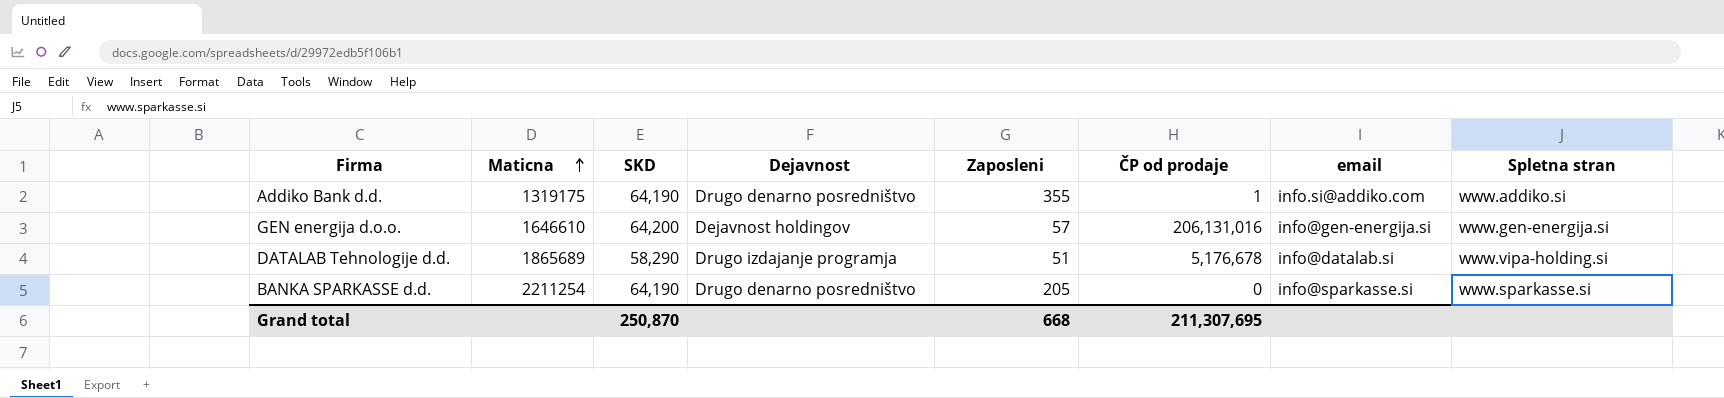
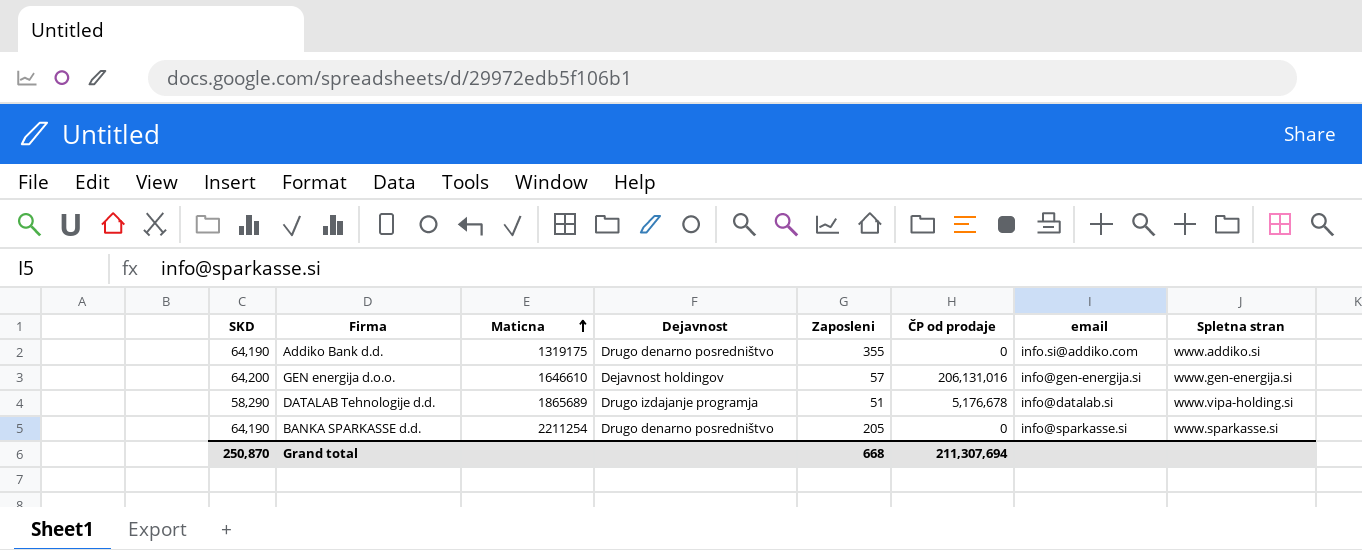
column SKD | position: 3 -> 1
Addiko Bank d.d. | ČP od prodaje: 1 -> 0
Grand total | ČP od prodaje: 211,307,695 -> 211,307,694

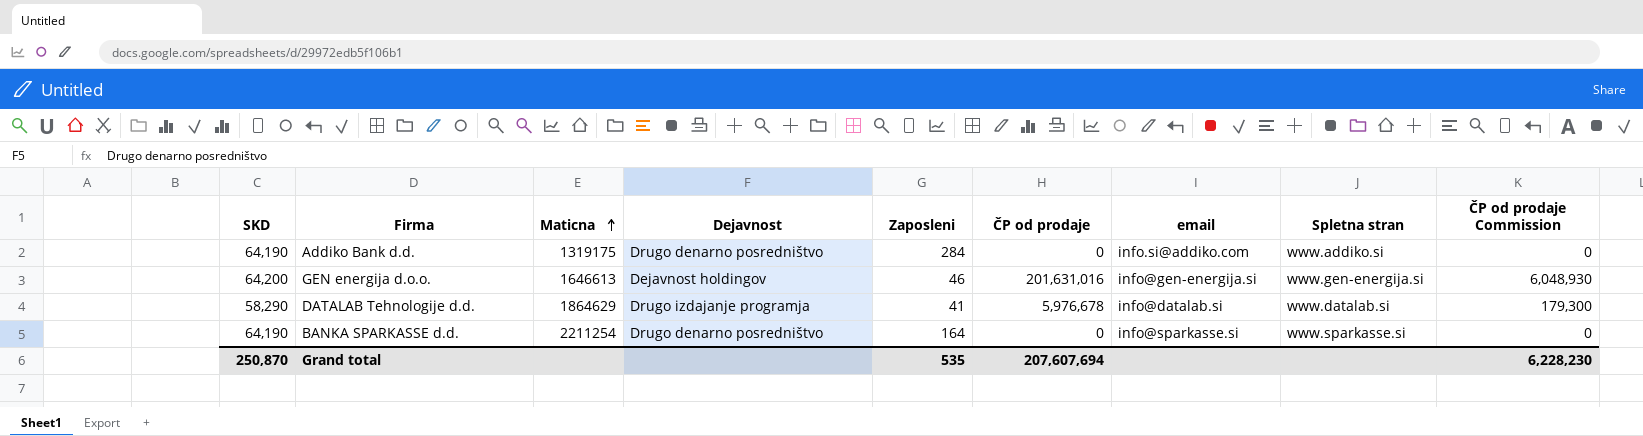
column ČP od prodaje Commission | formula: none -> [ČP od prodaje] * 0.03
Addiko Bank d.d. | Zaposleni: 355 -> 284
GEN energija d.o.o. | Maticna: 1646610 -> 1646613
GEN energija d.o.o. | Zaposleni: 57 -> 46
GEN energija d.o.o. | ČP od prodaje: 206,131,016 -> 201,631,016
DATALAB Tehnologije d.d. | Maticna: 1865689 -> 1864629
DATALAB Tehnologije d.d. | Zaposleni: 51 -> 41
DATALAB Tehnologije d.d. | ČP od prodaje: 5,176,678 -> 5,976,678
DATALAB Tehnologije d.d. | Spletna stran: www.vipa-holding.si -> www.datalab.si
BANKA SPARKASSE d.d. | Zaposleni: 205 -> 164
Grand total | Zaposleni: 668 -> 535
Grand total | ČP od prodaje: 211,307,694 -> 207,607,694

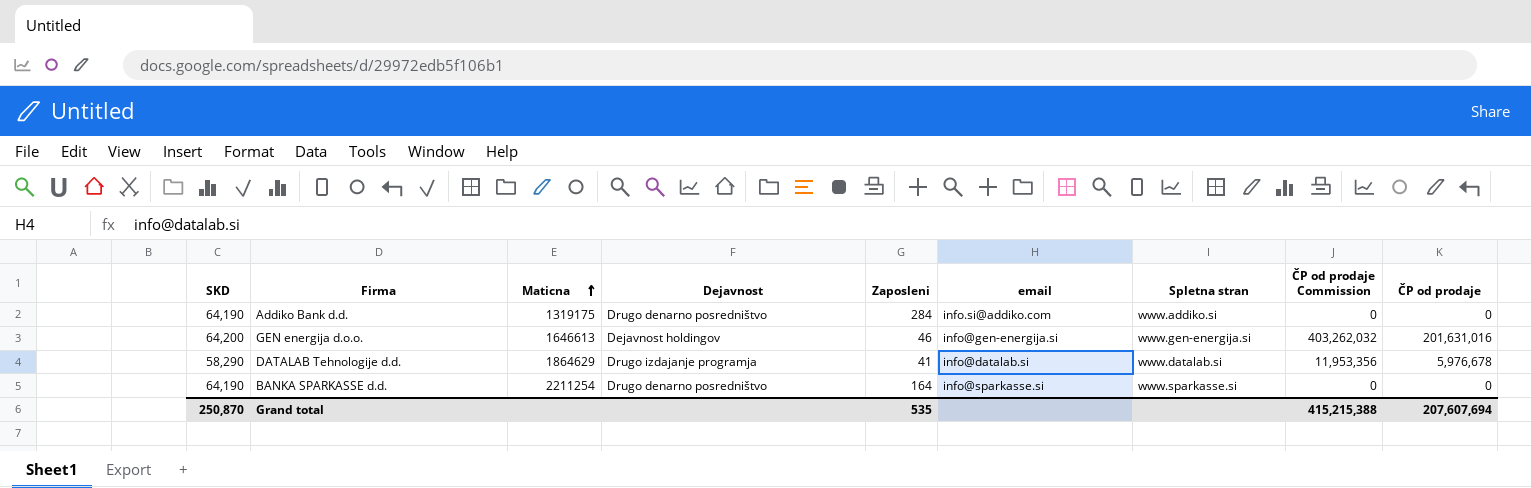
column ČP od prodaje Commission | formula: [ČP od prodaje] * 0.03 -> [ČP od prodaje] * 2
column ČP od prodaje | position: 6 -> 9
Grand total | ČP od prodaje Commission: 6,228,230 -> 415,215,388

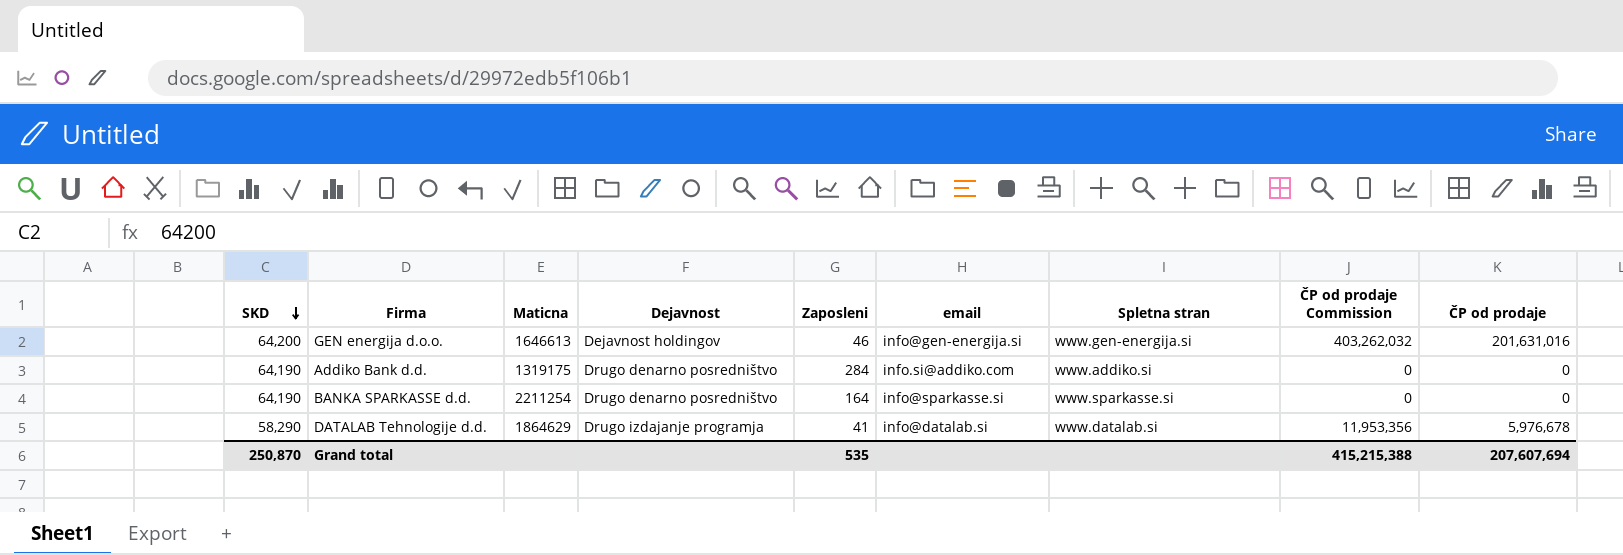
row order: Maticna ascending -> SKD descending

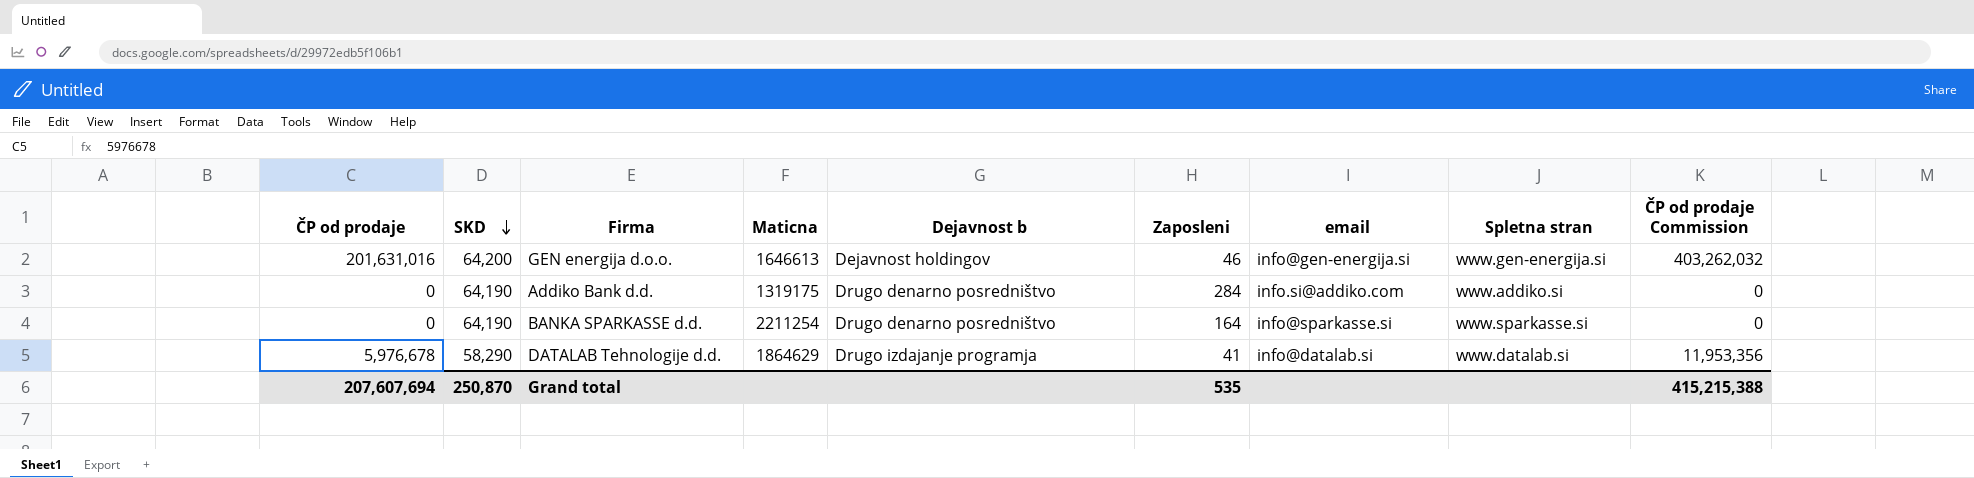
column ČP od prodaje | position: 9 -> 1
column name: Dejavnost -> Dejavnost b

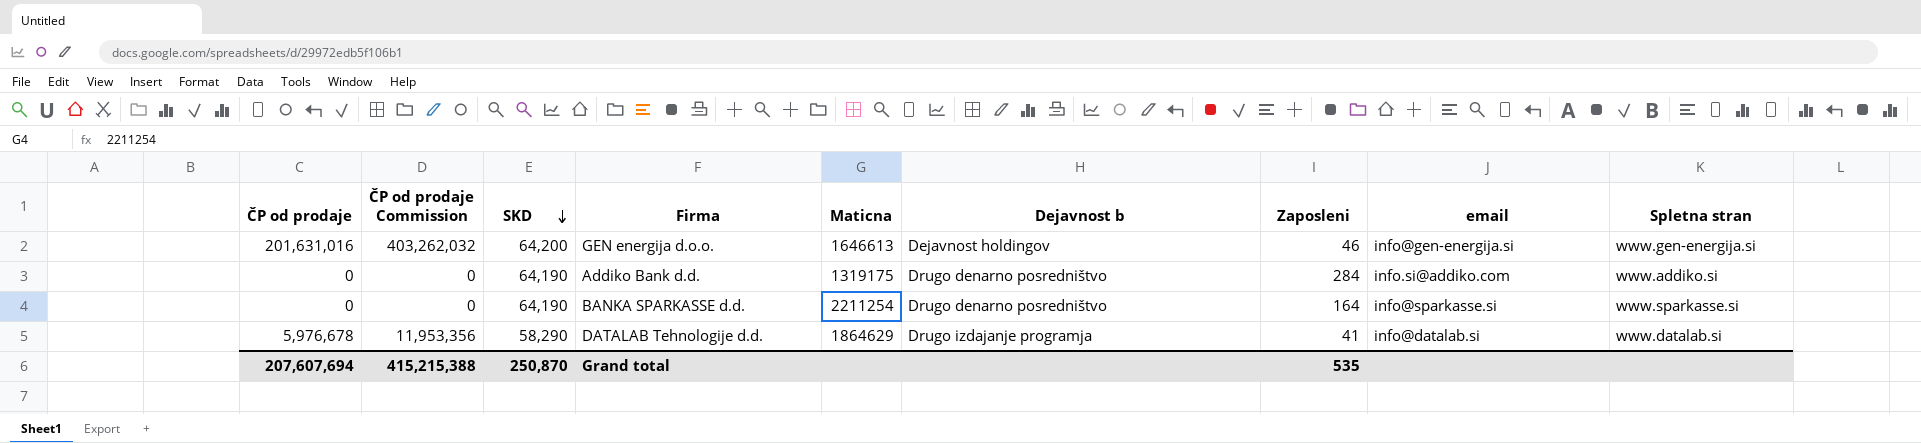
column ČP od prodaje Commission | position: 9 -> 2

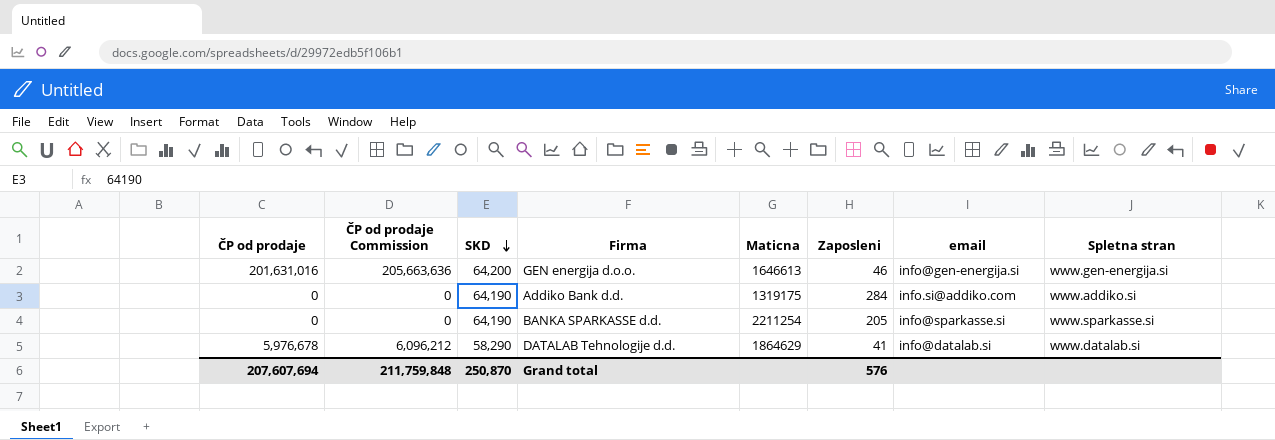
column Dejavnost b | position: 6 -> none
column ČP od prodaje Commission | formula: [ČP od prodaje] * 2 -> [ČP od prodaje] * 1.02
BANKA SPARKASSE d.d. | Zaposleni: 164 -> 205
Grand total | ČP od prodaje Commission: 415,215,388 -> 211,759,848
Grand total | Zaposleni: 535 -> 576

